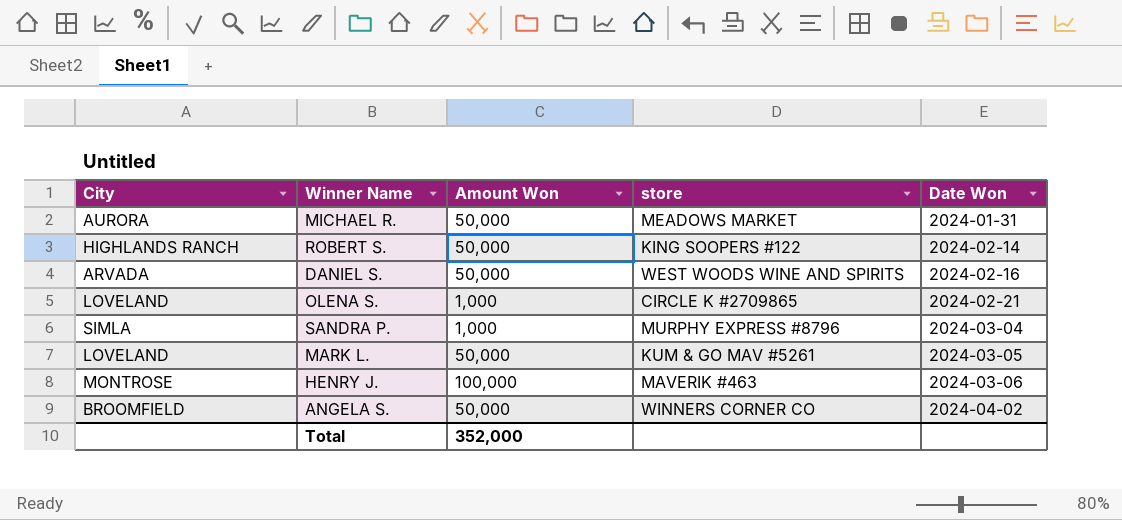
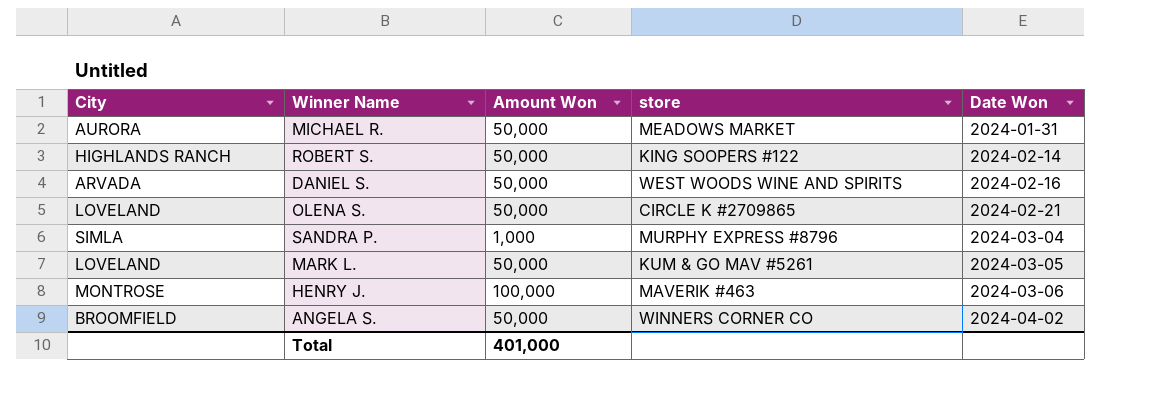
OLENA S. | Amount Won: 1,000 -> 50,000
Total | Amount Won: 352,000 -> 401,000

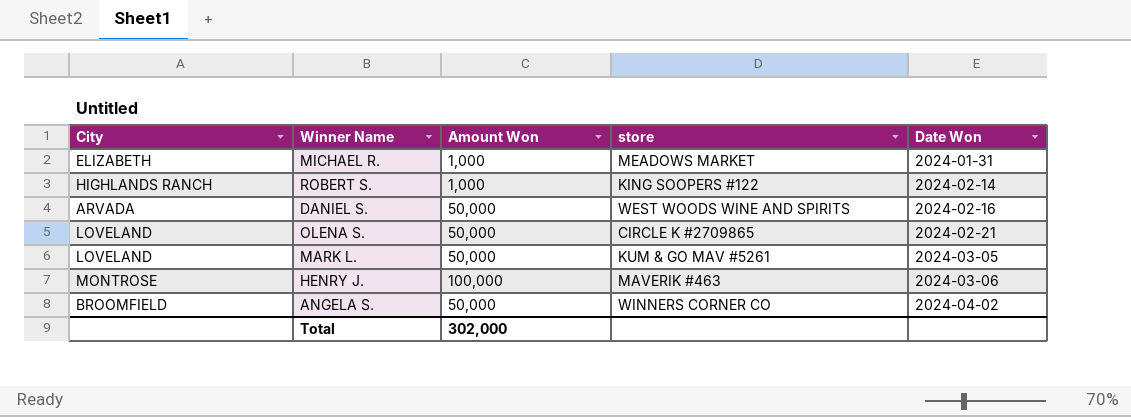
row SANDRA P.: SIMLA | 1,000 | MURPHY EXPRESS #8796 | 2024-03-04 -> none
MICHAEL R. | City: AURORA -> ELIZABETH
MICHAEL R. | Amount Won: 50,000 -> 1,000
ROBERT S. | Amount Won: 50,000 -> 1,000
Total | Amount Won: 401,000 -> 302,000

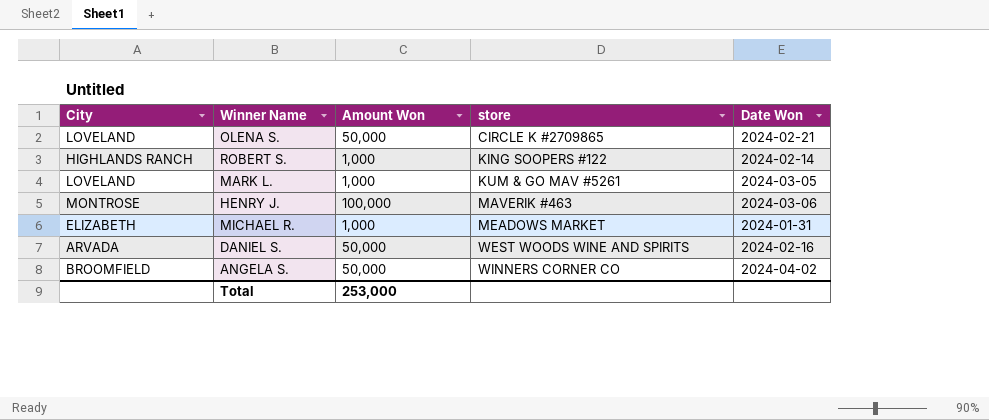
row order: Date Won ascending -> store ascending
MARK L. | Amount Won: 50,000 -> 1,000
Total | Amount Won: 302,000 -> 253,000

